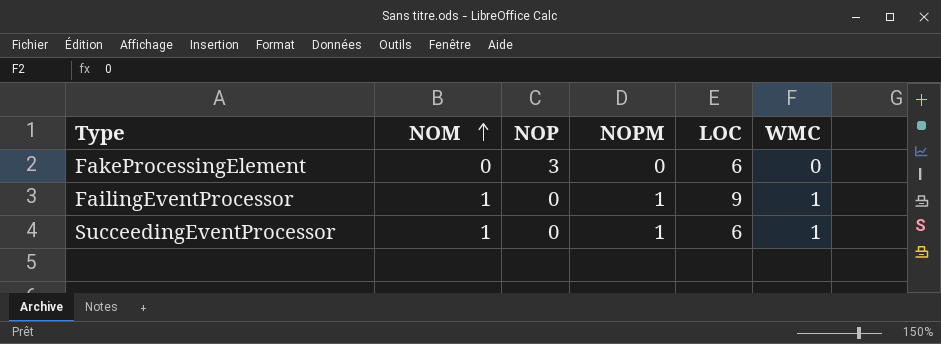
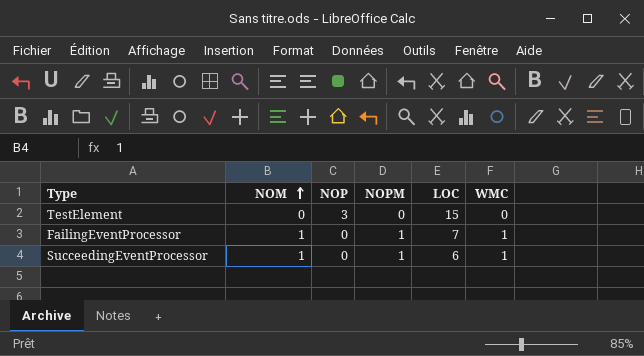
row FakeProcessingElement: 0 | 3 | 0 | 6 | 0 -> none
row TestElement: none -> 0 | 3 | 0 | 15 | 0
FailingEventProcessor | LOC: 9 -> 7

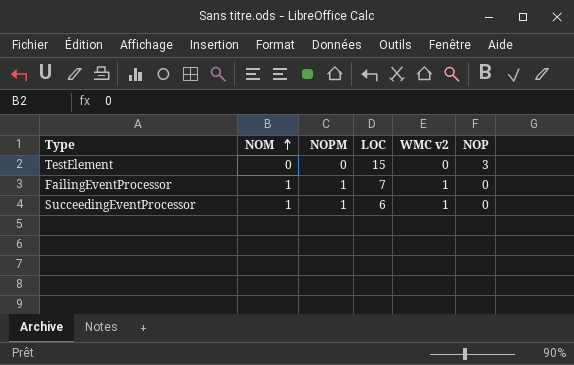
column name: WMC -> WMC v2
column NOP | position: 3 -> 6

